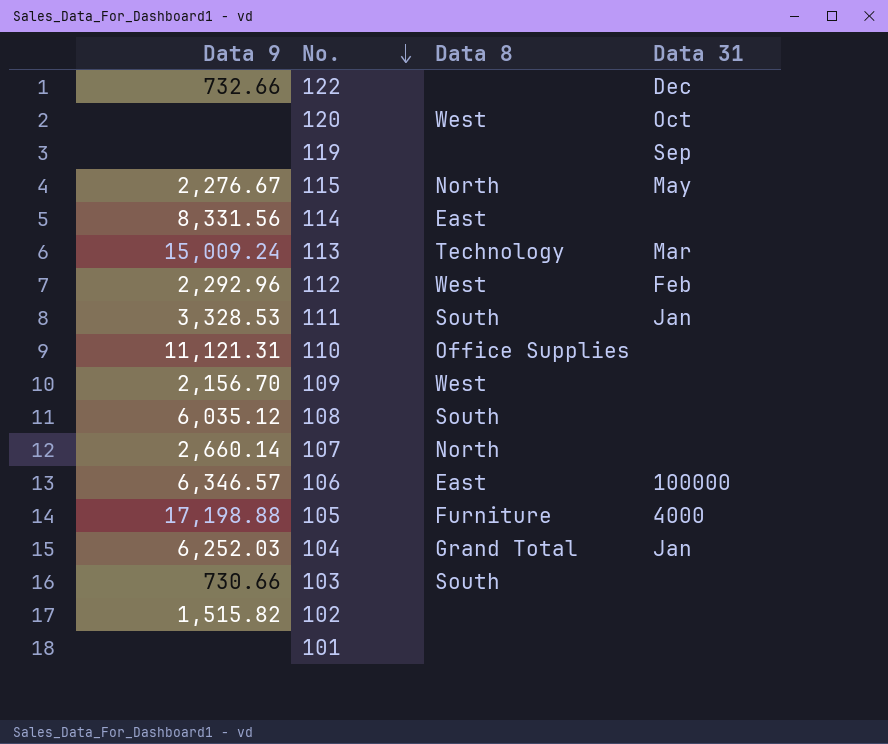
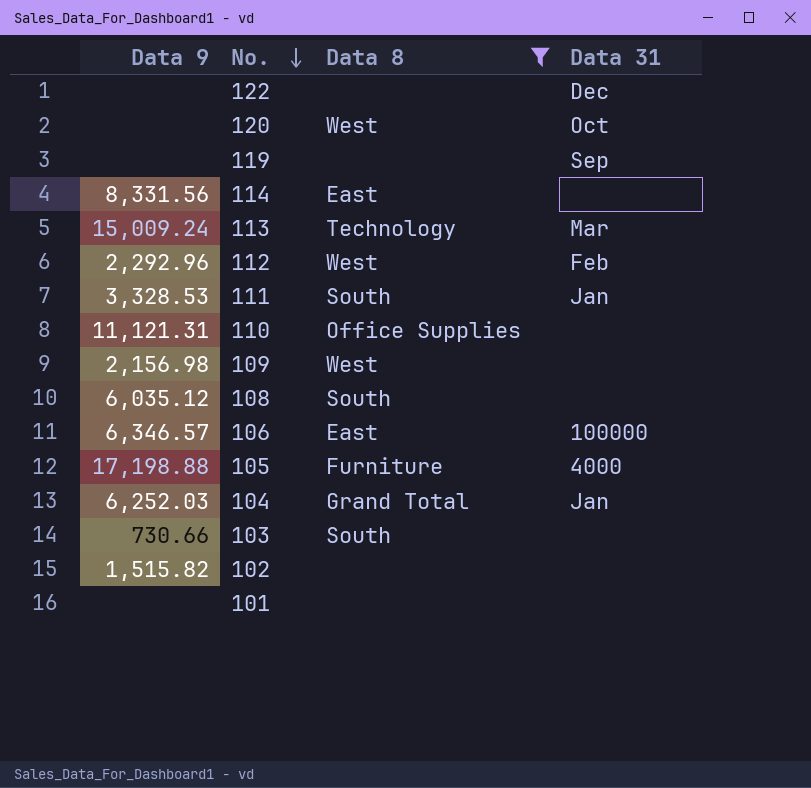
filter: none -> Data 8 != North
122 | Data 9: 732.66 -> none
109 | Data 9: 2,156.70 -> 2,156.98

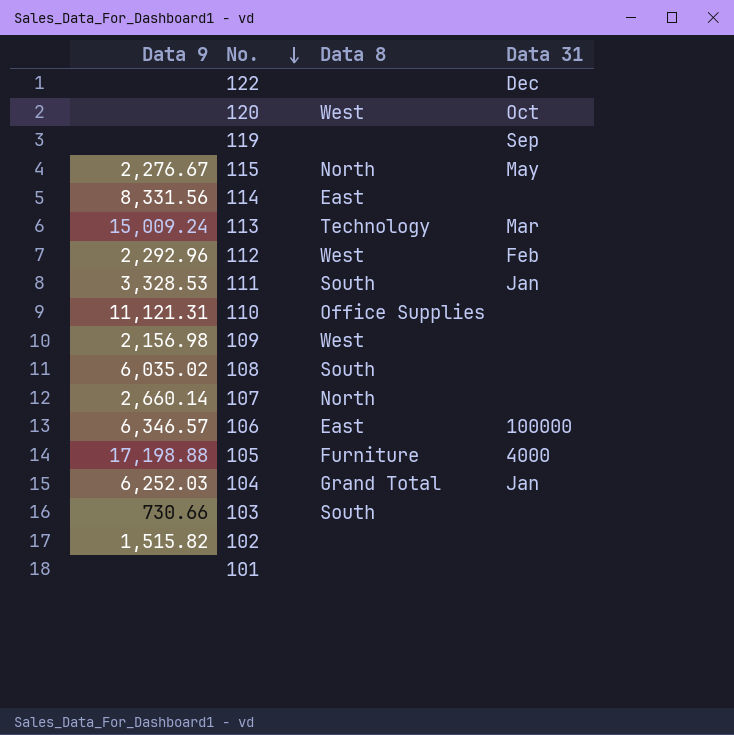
filter: Data 8 != North -> none
108 | Data 9: 6,035.12 -> 6,035.02

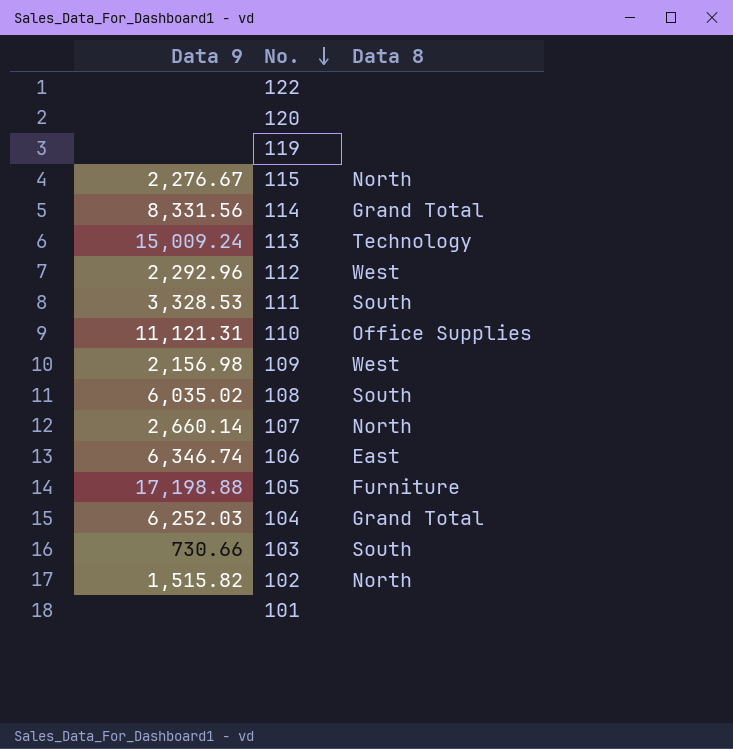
column Data 31 | position: 4 -> none
120 | Data 8: West -> none
114 | Data 8: East -> Grand Total
106 | Data 9: 6,346.57 -> 6,346.74
102 | Data 8: none -> North

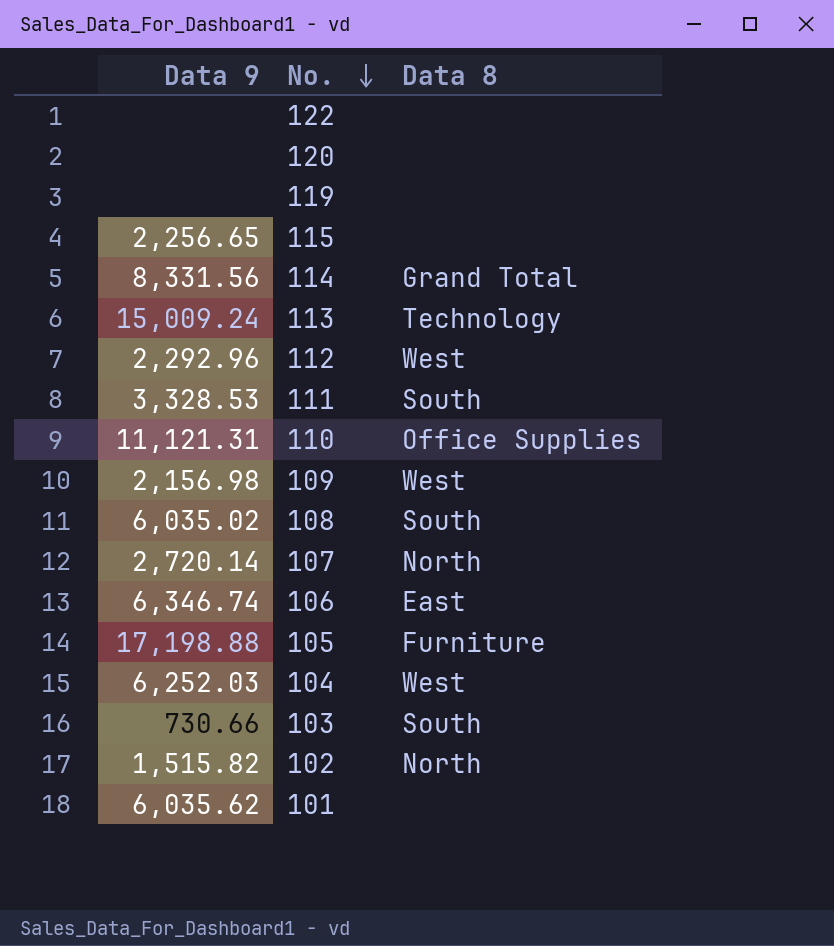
115 | Data 9: 2,276.67 -> 2,256.65
115 | Data 8: North -> none
107 | Data 9: 2,660.14 -> 2,720.14
104 | Data 8: Grand Total -> West
101 | Data 9: none -> 6,035.62

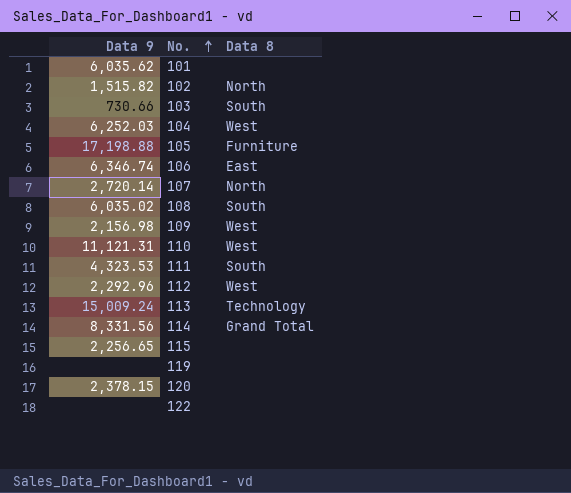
row order: No. descending -> No. ascending
110 | Data 8: Office Supplies -> West
111 | Data 9: 3,328.53 -> 4,323.53
120 | Data 9: none -> 2,378.15

